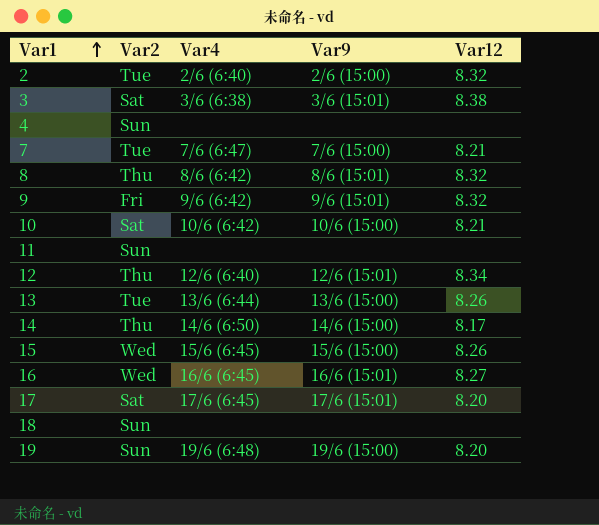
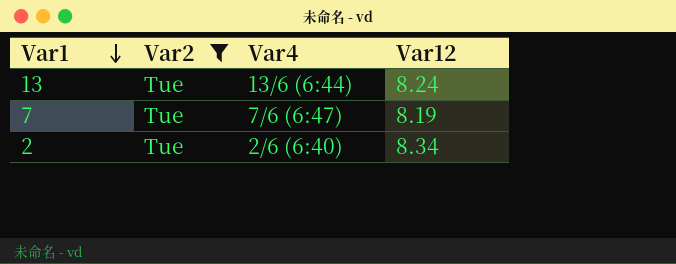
filter: none -> Var2 = Tue
row order: Var1 ascending -> Var1 descending
column Var9 | position: 4 -> none
13 | Var12: 8.26 -> 8.24
7 | Var12: 8.21 -> 8.19
2 | Var12: 8.32 -> 8.34

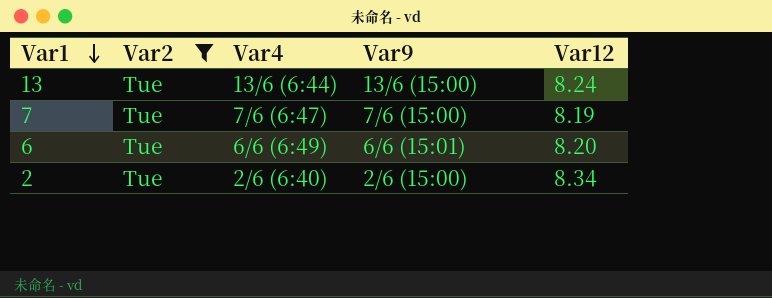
column Var9 | position: none -> 4
row 6: none -> Tue | 6/6 (6:49) | 6/6 (15:01) | 8.20

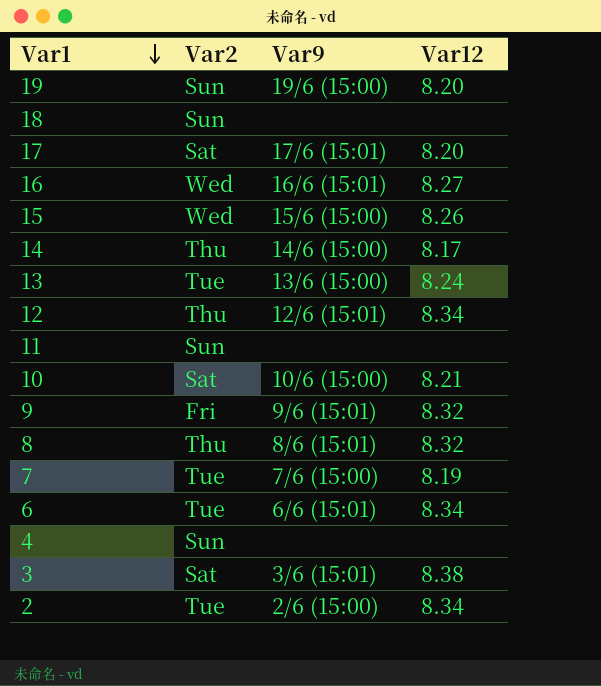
filter: Var2 = Tue -> none
column Var4 | position: 3 -> none
6 | Var12: 8.20 -> 8.34

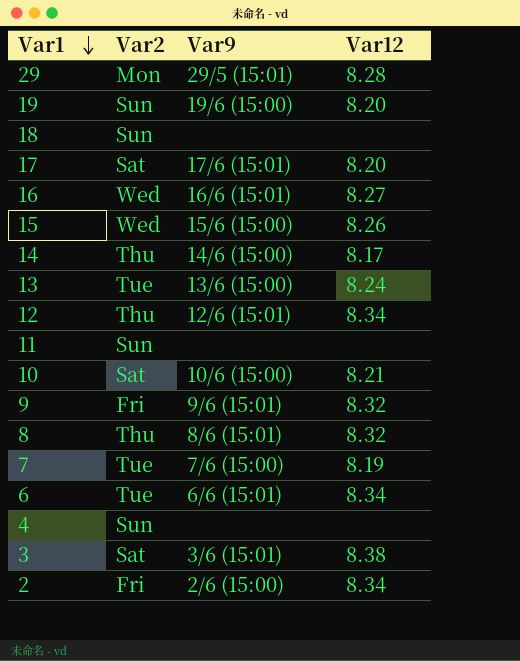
row 29: none -> Mon | 29/5 (15:01) | 8.28
2 | Var2: Tue -> Fri

